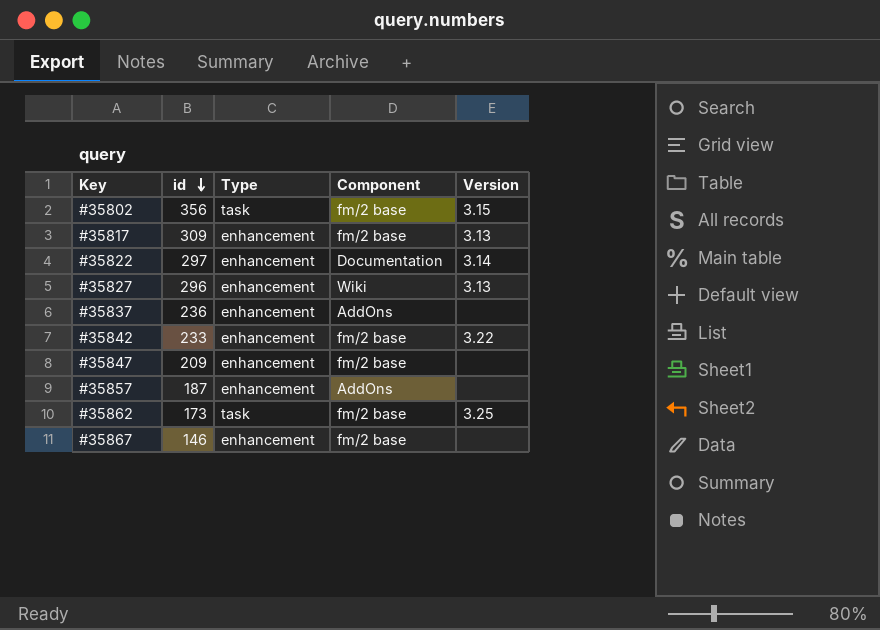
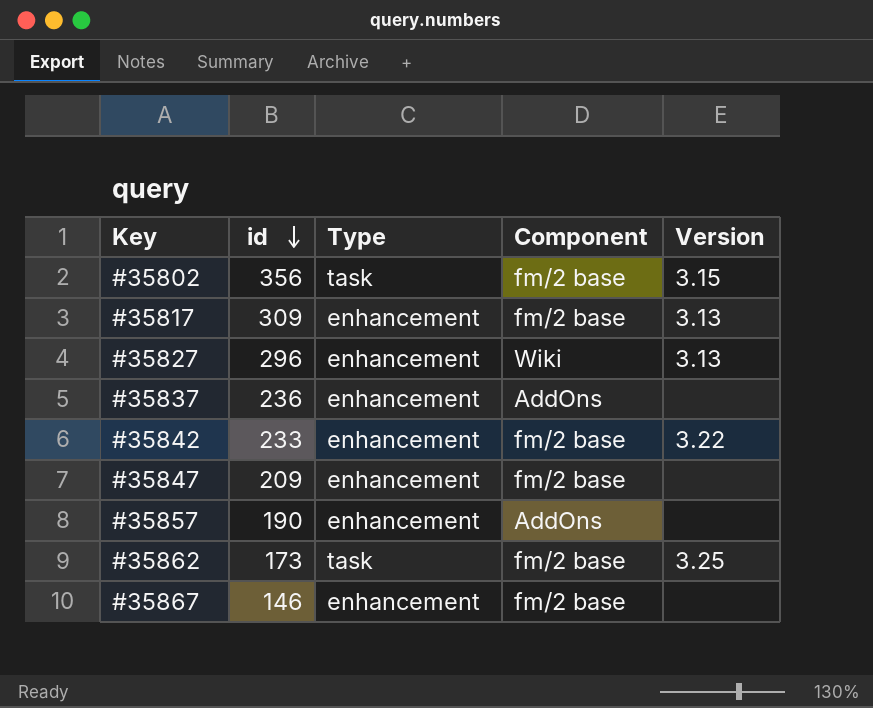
row #35822: 297 | enhancement | Documentation | 3.14 -> none
#35857 | id: 187 -> 190

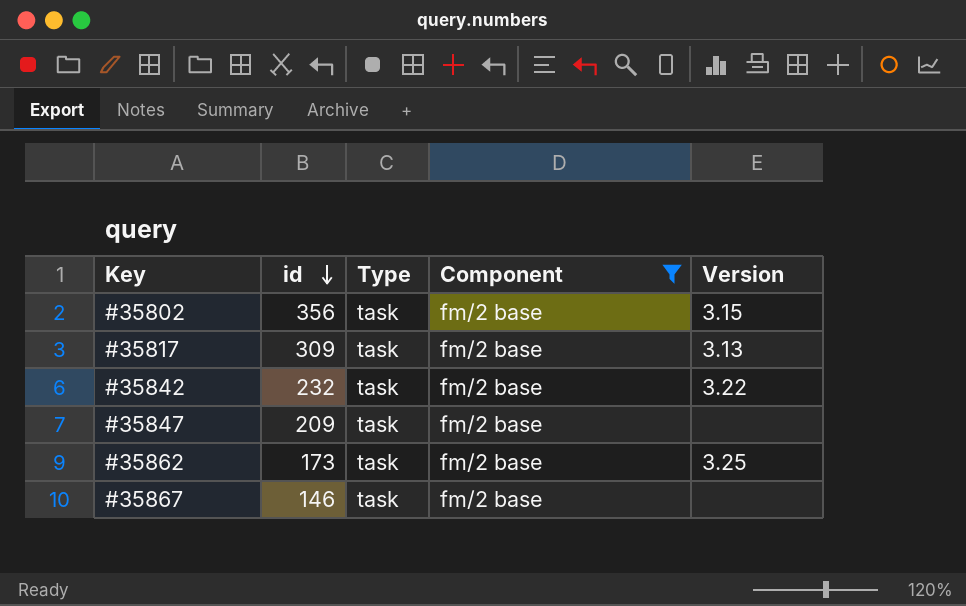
filter: none -> Component = fm/2 base
#35817 | Type: enhancement -> task
#35842 | id: 233 -> 232
#35842 | Type: enhancement -> task
#35847 | Type: enhancement -> task
#35867 | Type: enhancement -> task

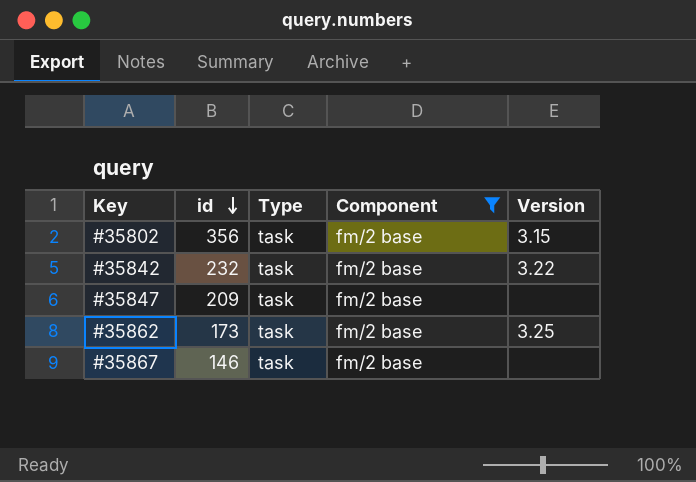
row #35817: 309 | task | fm/2 base | 3.13 -> none

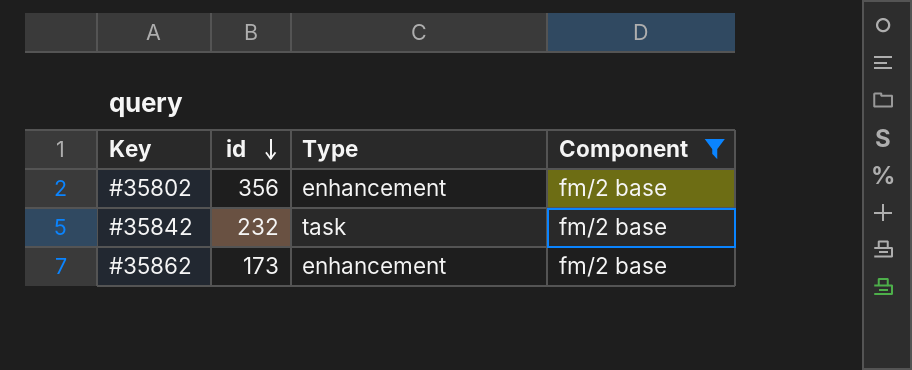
column Version | position: 5 -> none
row #35847: 209 | task | fm/2 base | none -> none
row #35867: 146 | task | fm/2 base | none -> none
#35802 | Type: task -> enhancement
#35862 | Type: task -> enhancement

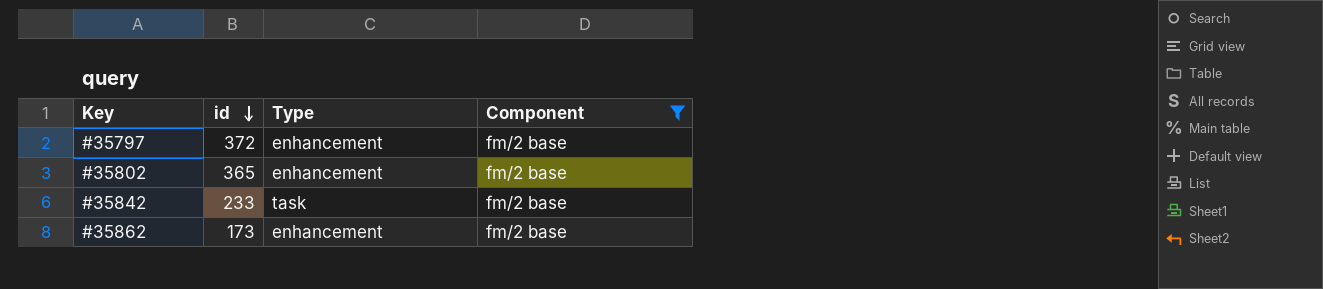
row #35797: none -> 372 | enhancement | fm/2 base
#35802 | id: 356 -> 365
#35842 | id: 232 -> 233

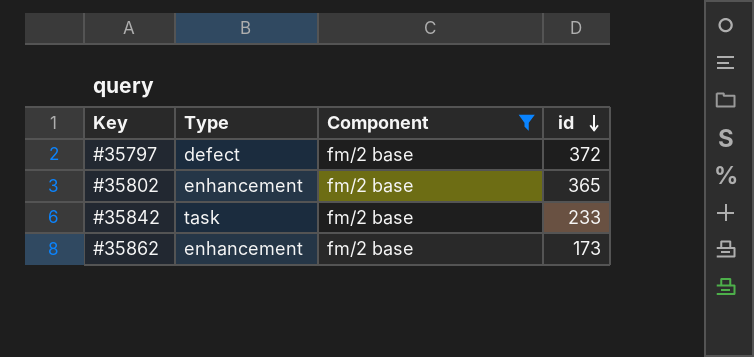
column id | position: 2 -> 4
#35797 | Type: enhancement -> defect

